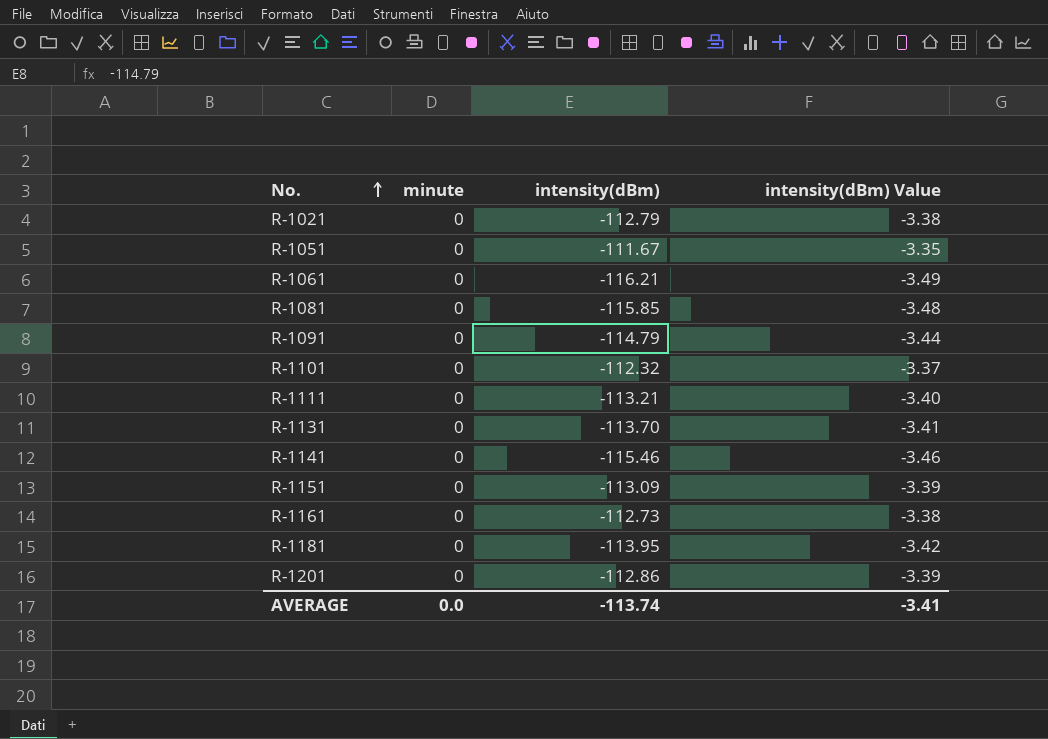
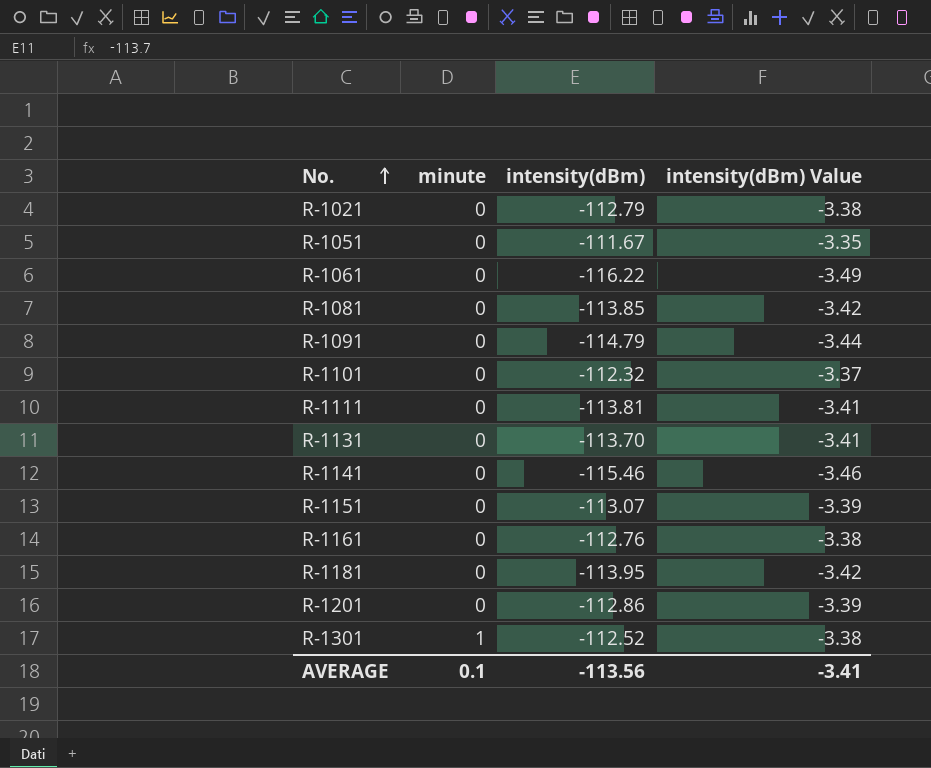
R-1061 | intensity(dBm): -116.21 -> -116.22
R-1081 | intensity(dBm): -115.85 -> -113.85
R-1081 | intensity(dBm) Value: -3.48 -> -3.42
R-1111 | intensity(dBm): -113.21 -> -113.81
R-1111 | intensity(dBm) Value: -3.40 -> -3.41
R-1151 | intensity(dBm): -113.09 -> -113.07
R-1161 | intensity(dBm): -112.73 -> -112.76
row R-1301: none -> 1 | -112.52 | -3.38
AVERAGE | minute: 0.0 -> 0.1
AVERAGE | intensity(dBm): -113.74 -> -113.56

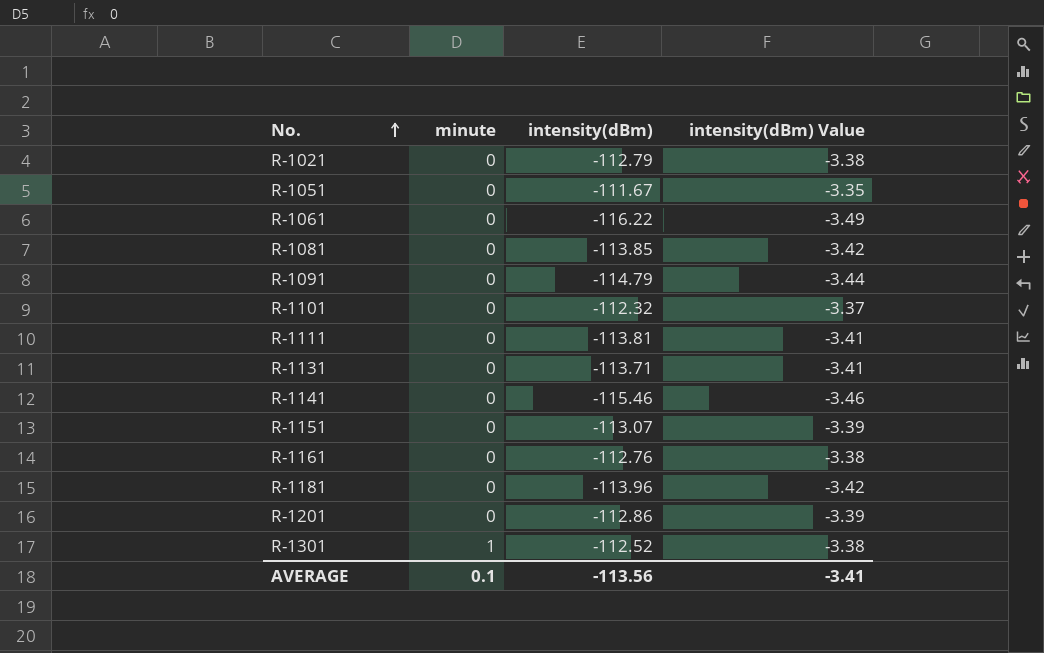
R-1131 | intensity(dBm): -113.70 -> -113.71
R-1181 | intensity(dBm): -113.95 -> -113.96

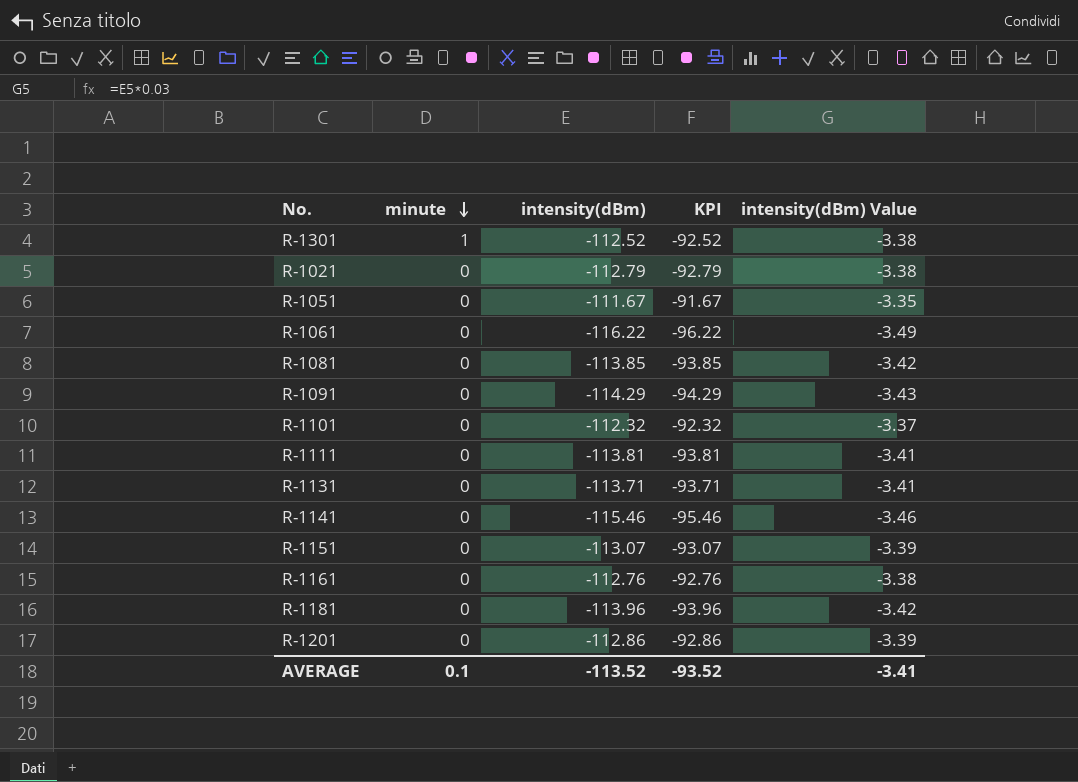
row order: No. ascending -> minute descending
column KPI | formula: none -> [intensity(dBm)] + 20
R-1091 | intensity(dBm): -114.79 -> -114.29
R-1091 | intensity(dBm) Value: -3.44 -> -3.43
AVERAGE | intensity(dBm): -113.56 -> -113.52

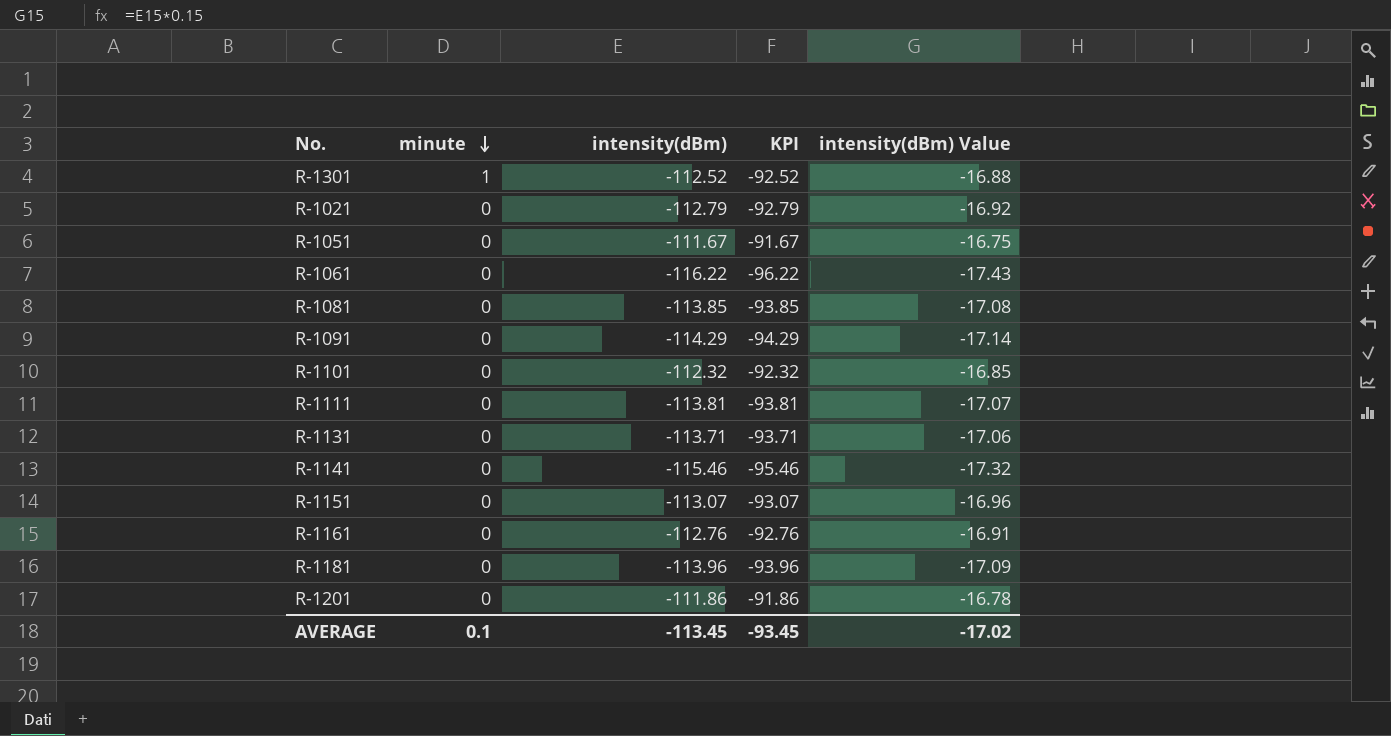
column intensity(dBm) Value | formula: [intensity(dBm)] * 0.03 -> [intensity(dBm)] * 0.15
R-1201 | intensity(dBm): -112.86 -> -111.86
R-1201 | KPI: -92.86 -> -91.86
AVERAGE | intensity(dBm): -113.52 -> -113.45
AVERAGE | KPI: -93.52 -> -93.45
AVERAGE | intensity(dBm) Value: -3.41 -> -17.02

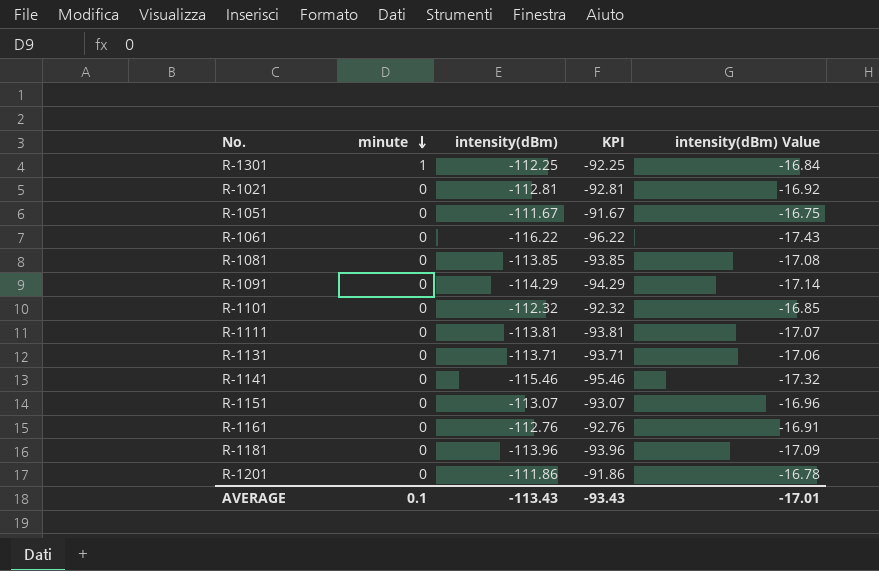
R-1301 | intensity(dBm): -112.52 -> -112.25
R-1301 | KPI: -92.52 -> -92.25
R-1301 | intensity(dBm) Value: -16.88 -> -16.84
R-1021 | intensity(dBm): -112.79 -> -112.81
R-1021 | KPI: -92.79 -> -92.81
AVERAGE | intensity(dBm): -113.45 -> -113.43
AVERAGE | KPI: -93.45 -> -93.43
AVERAGE | intensity(dBm) Value: -17.02 -> -17.01

